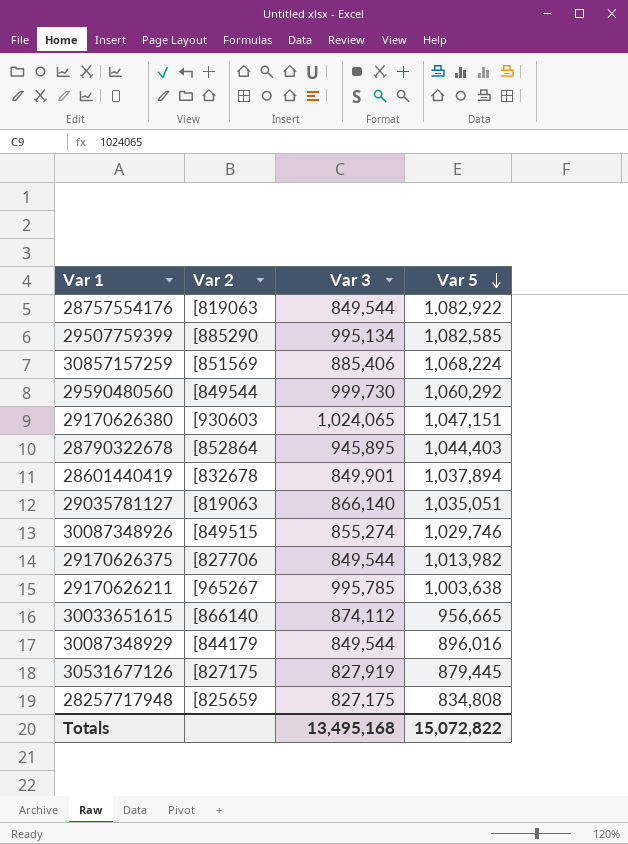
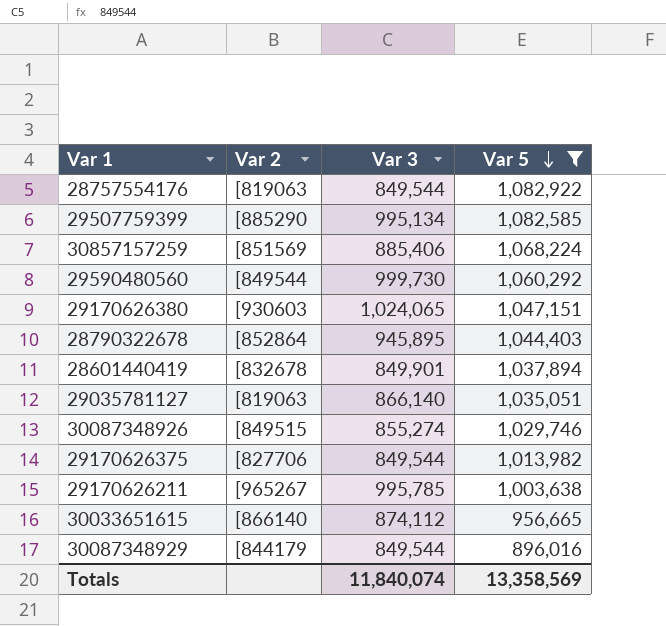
filter: none -> Var 5 >= 896,016
Totals | Var 3: 13,495,168 -> 11,840,074
Totals | Var 5: 15,072,822 -> 13,358,569

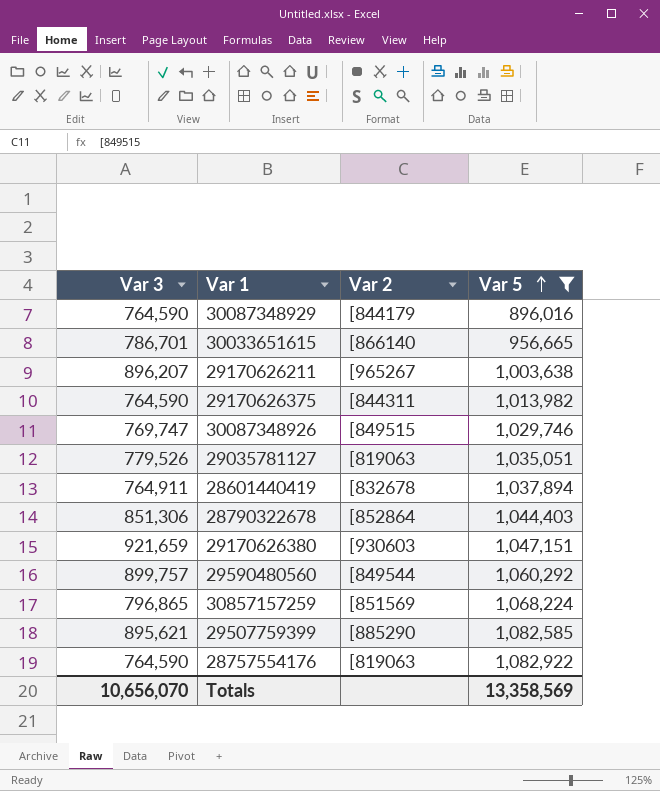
row order: Var 5 descending -> Var 5 ascending
column Var 3 | position: 3 -> 1
30087348929 | Var 3: 849,544 -> 764,590
30033651615 | Var 3: 874,112 -> 786,701
29170626211 | Var 3: 995,785 -> 896,207
29170626375 | Var 3: 849,544 -> 764,590
29170626375 | Var 2: [827706 -> [844311
30087348926 | Var 3: 855,274 -> 769,747
29035781127 | Var 3: 866,140 -> 779,526
28601440419 | Var 3: 849,901 -> 764,911
28790322678 | Var 3: 945,895 -> 851,306
29170626380 | Var 3: 1,024,065 -> 921,659
29590480560 | Var 3: 999,730 -> 899,757
30857157259 | Var 3: 885,406 -> 796,865
29507759399 | Var 3: 995,134 -> 895,621
28757554176 | Var 3: 849,544 -> 764,590
Totals | Var 3: 11,840,074 -> 10,656,070

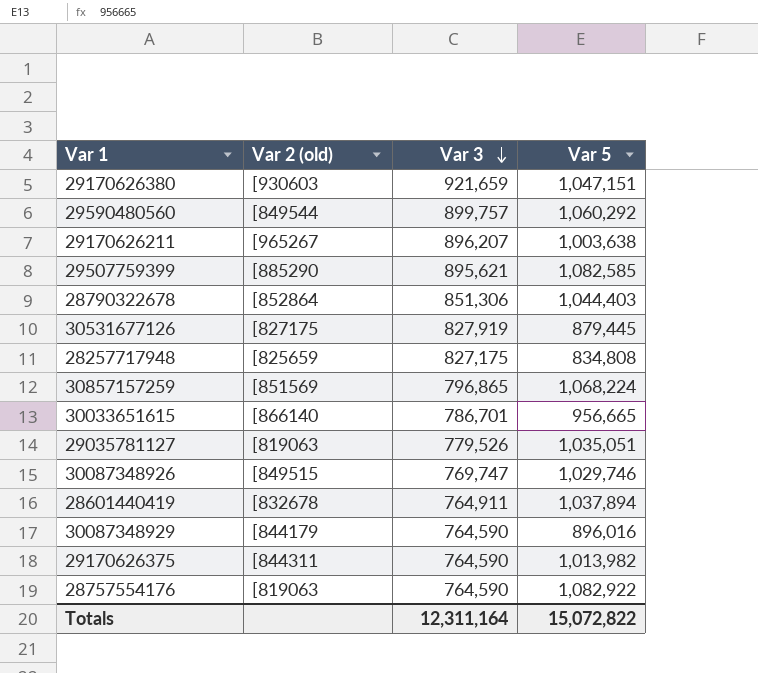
filter: Var 5 >= 896,016 -> none
row order: Var 5 ascending -> Var 3 descending
column name: Var 2 -> Var 2 (old)
column Var 3 | position: 1 -> 3
Totals | Var 3: 10,656,070 -> 12,311,164
Totals | Var 5: 13,358,569 -> 15,072,822

